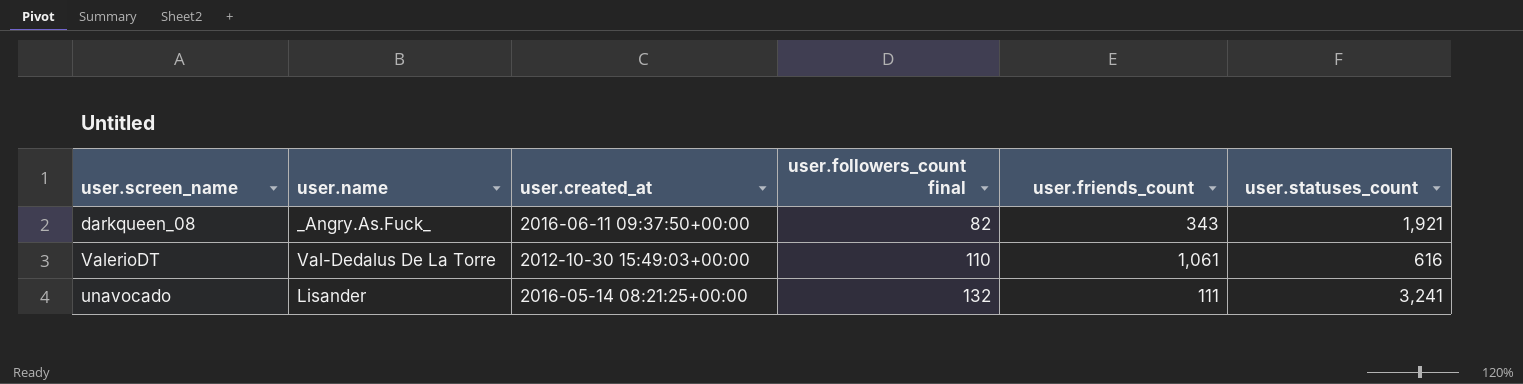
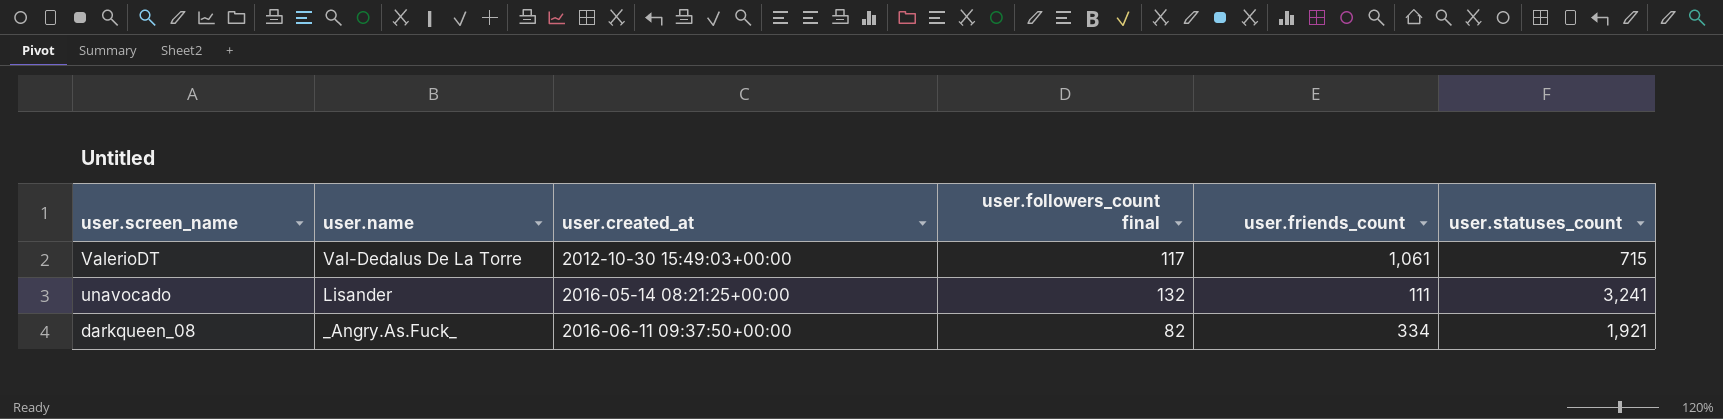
row order: user.followers_count final ascending -> user.screen_name descending
ValerioDT | user.followers_count final: 110 -> 117
ValerioDT | user.statuses_count: 616 -> 715
darkqueen_08 | user.friends_count: 343 -> 334

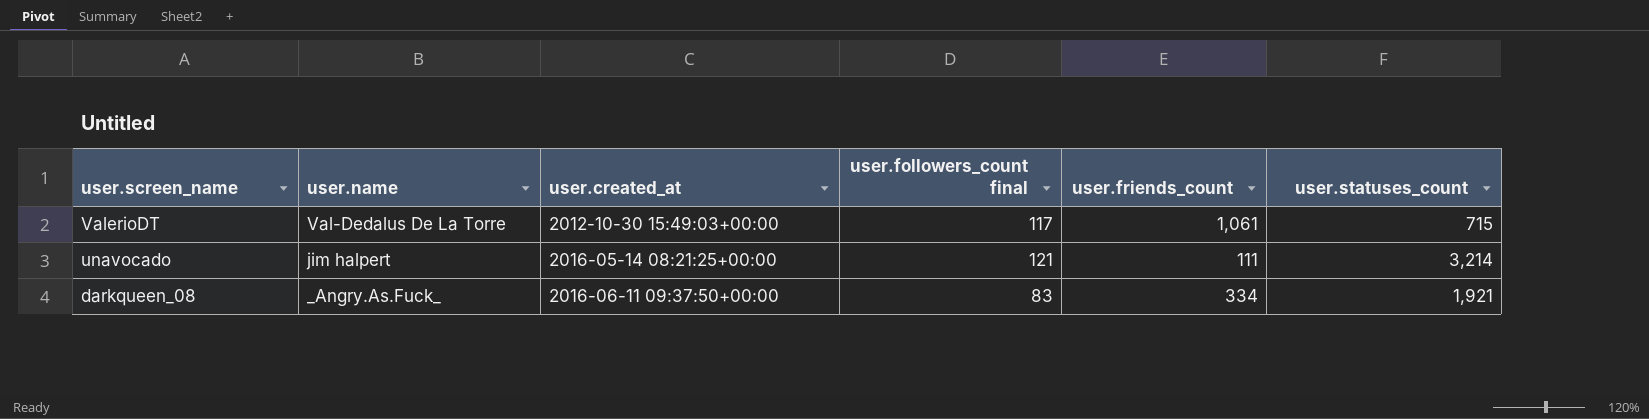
unavocado | user.name: Lisander -> jim halpert
unavocado | user.followers_count final: 132 -> 121
unavocado | user.statuses_count: 3,241 -> 3,214
darkqueen_08 | user.followers_count final: 82 -> 83

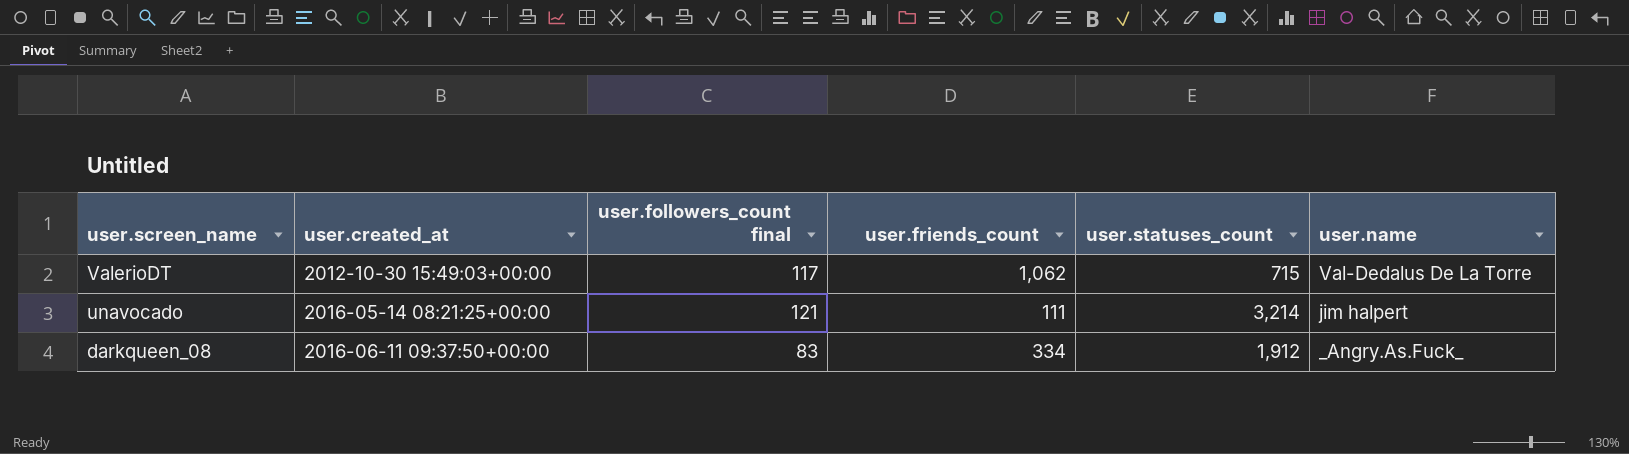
column user.name | position: 2 -> 6
ValerioDT | user.friends_count: 1,061 -> 1,062
darkqueen_08 | user.statuses_count: 1,921 -> 1,912

